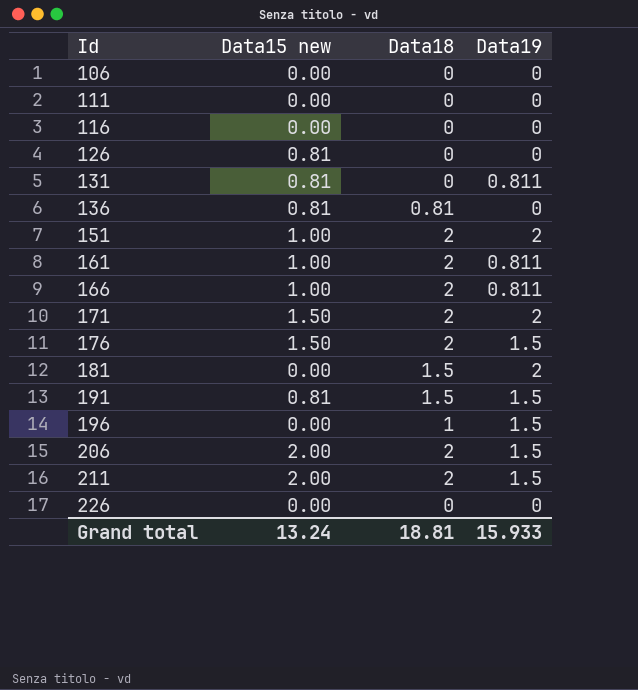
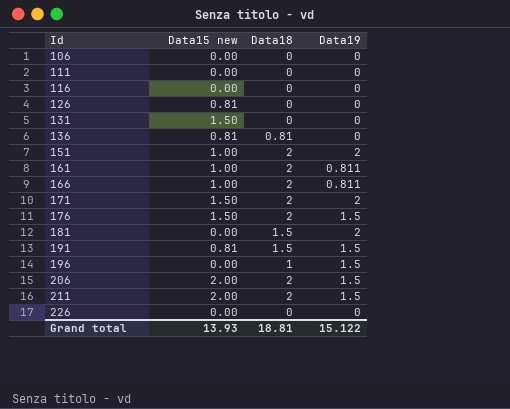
131 | Data15 new: 0.81 -> 1.50
131 | Data19: 0.811 -> 0
Grand total | Data15 new: 13.24 -> 13.93
Grand total | Data19: 15.933 -> 15.122

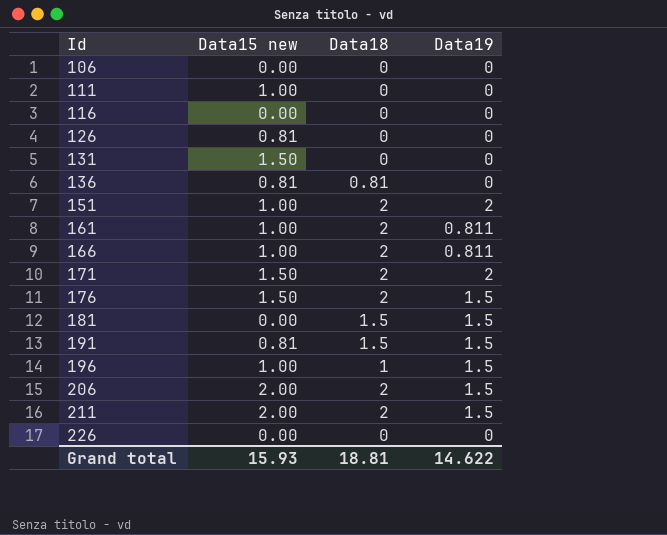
111 | Data15 new: 0.00 -> 1.00
181 | Data19: 2 -> 1.5
196 | Data15 new: 0.00 -> 1.00
Grand total | Data15 new: 13.93 -> 15.93
Grand total | Data19: 15.122 -> 14.622

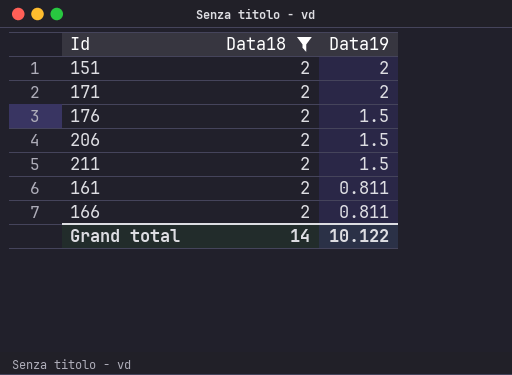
filter: none -> Data18 = 2
row order: Id ascending -> Data19 descending
column Data15 new | position: 2 -> none
Grand total | Data18: 18.81 -> 14
Grand total | Data19: 14.622 -> 10.122

